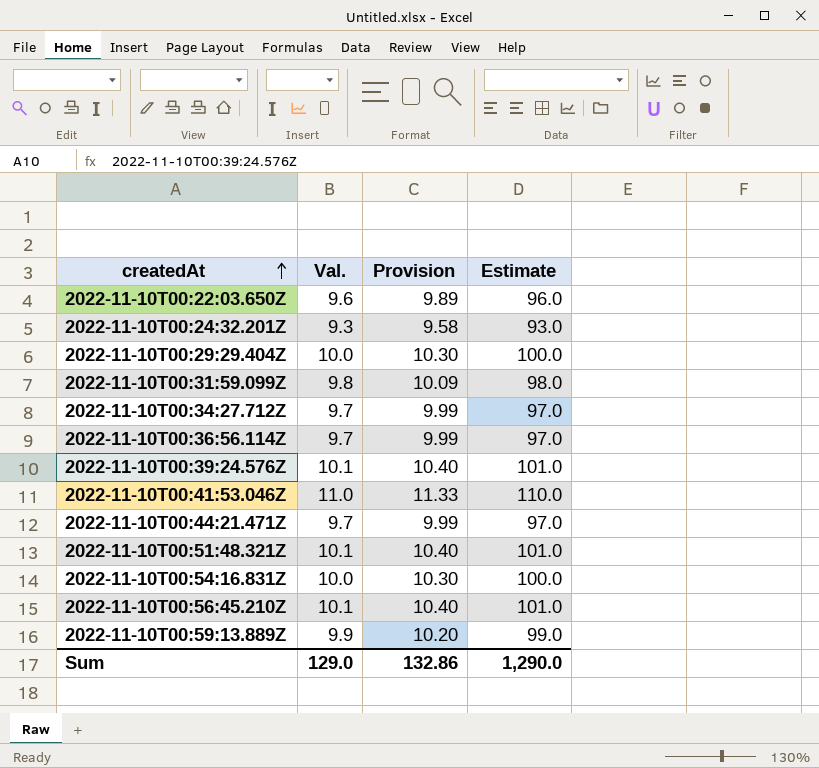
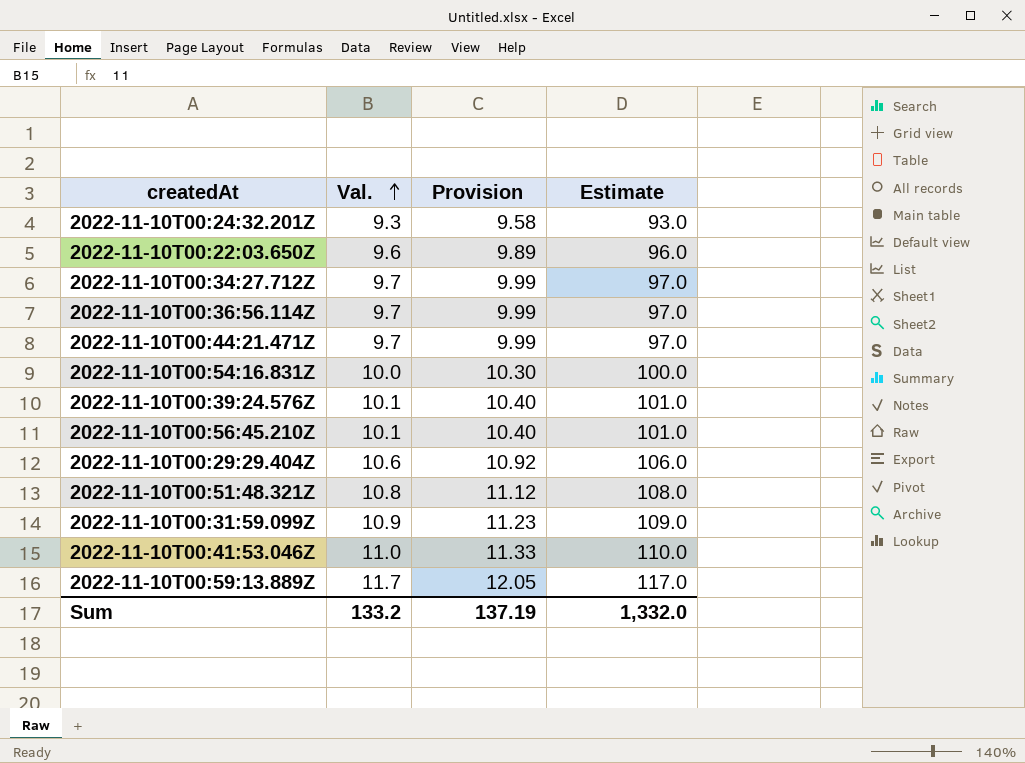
row order: createdAt ascending -> Val. ascending
2022-11-10T00:29:29.404Z | Val.: 10.0 -> 10.6
2022-11-10T00:29:29.404Z | Provision: 10.30 -> 10.92
2022-11-10T00:29:29.404Z | Estimate: 100.0 -> 106.0
2022-11-10T00:51:48.321Z | Val.: 10.1 -> 10.8
2022-11-10T00:51:48.321Z | Provision: 10.40 -> 11.12
2022-11-10T00:51:48.321Z | Estimate: 101.0 -> 108.0
2022-11-10T00:31:59.099Z | Val.: 9.8 -> 10.9
2022-11-10T00:31:59.099Z | Provision: 10.09 -> 11.23
2022-11-10T00:31:59.099Z | Estimate: 98.0 -> 109.0
2022-11-10T00:59:13.889Z | Val.: 9.9 -> 11.7
2022-11-10T00:59:13.889Z | Provision: 10.20 -> 12.05
2022-11-10T00:59:13.889Z | Estimate: 99.0 -> 117.0
Sum | Val.: 129.0 -> 133.2
Sum | Provision: 132.86 -> 137.19
Sum | Estimate: 1,290.0 -> 1,332.0

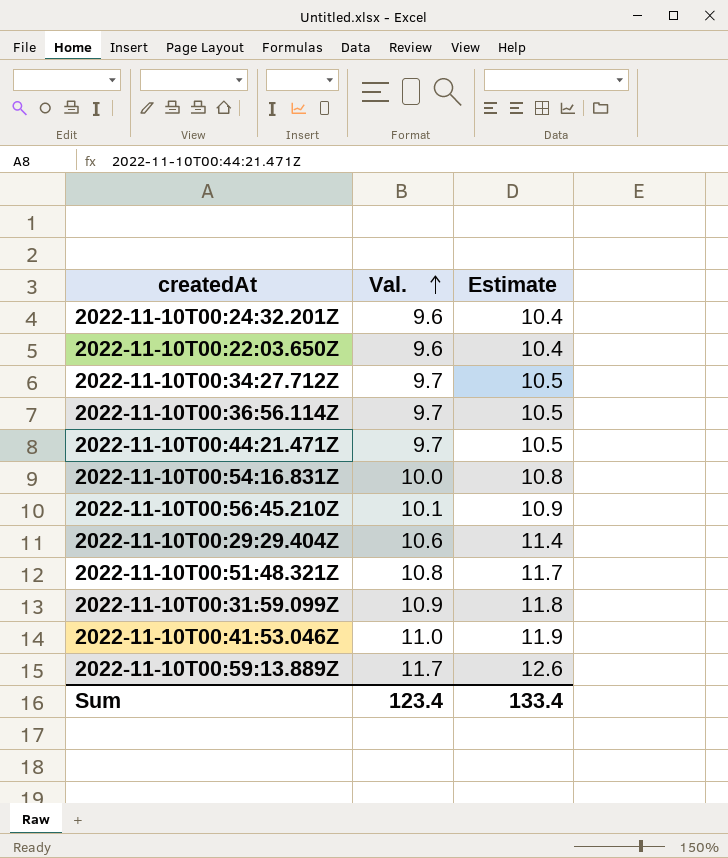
column Provision | formula: [Val.] * 1.03 -> none
column Estimate | formula: [Val.] * 10 -> [Val.] * 1.08
row 2022-11-10T00:39:24.576Z: 10.1 | 10.40 | 101.0 -> none
2022-11-10T00:24:32.201Z | Val.: 9.3 -> 9.6
Sum | Val.: 133.2 -> 123.4
Sum | Estimate: 1,332.0 -> 133.4

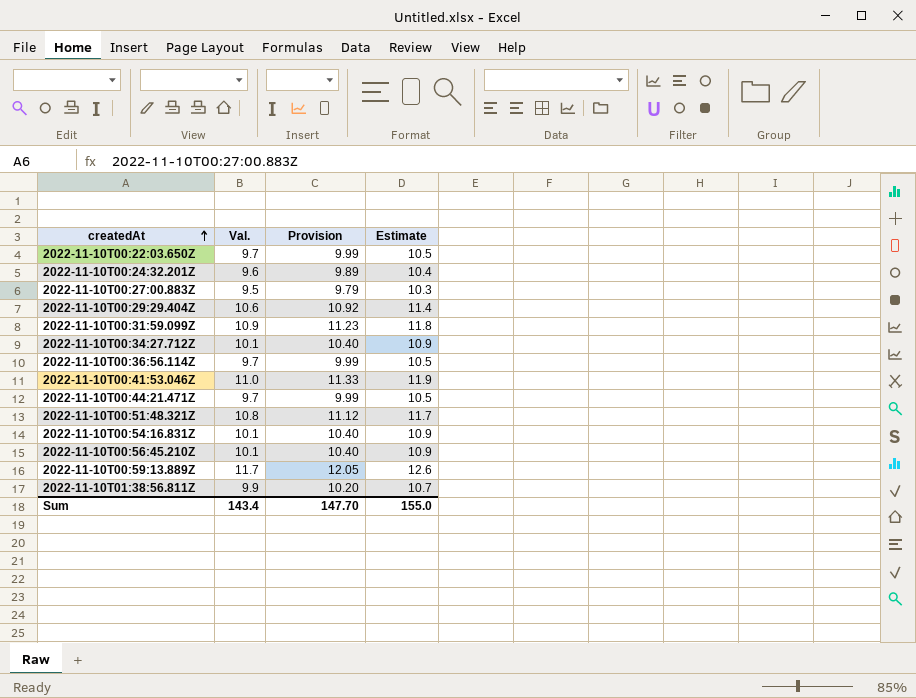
row order: Val. ascending -> createdAt ascending
column Provision | formula: none -> [Val.] * 1.03
2022-11-10T00:22:03.650Z | Val.: 9.6 -> 9.7
2022-11-10T00:22:03.650Z | Estimate: 10.4 -> 10.5
row 2022-11-10T00:27:00.883Z: none -> 9.5 | 9.79 | 10.3
2022-11-10T00:34:27.712Z | Val.: 9.7 -> 10.1
2022-11-10T00:34:27.712Z | Estimate: 10.5 -> 10.9
2022-11-10T00:54:16.831Z | Val.: 10.0 -> 10.1
2022-11-10T00:54:16.831Z | Estimate: 10.8 -> 10.9
row 2022-11-10T01:38:56.811Z: none -> 9.9 | 10.20 | 10.7
Sum | Val.: 123.4 -> 143.4
Sum | Estimate: 133.4 -> 155.0

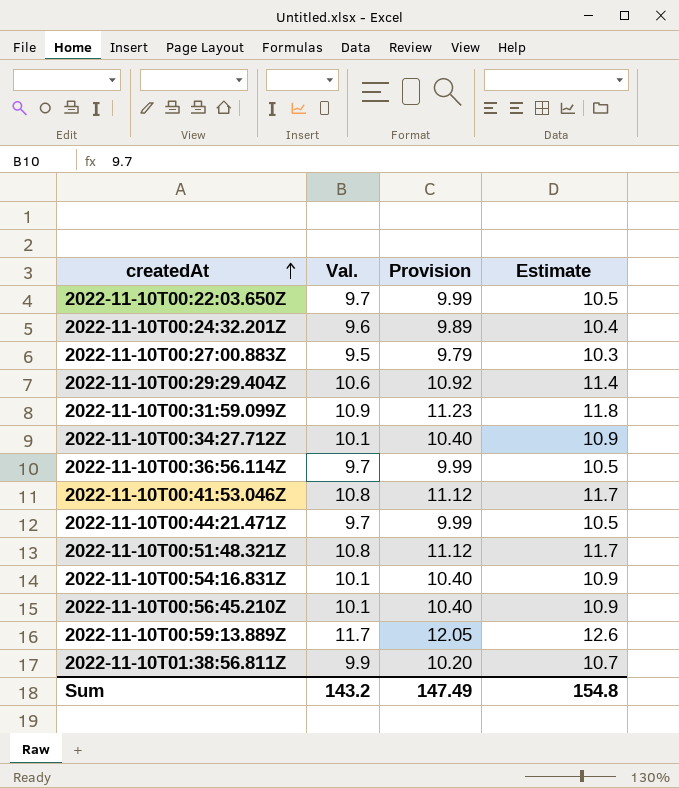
2022-11-10T00:41:53.046Z | Val.: 11.0 -> 10.8
2022-11-10T00:41:53.046Z | Provision: 11.33 -> 11.12
2022-11-10T00:41:53.046Z | Estimate: 11.9 -> 11.7
Sum | Val.: 143.4 -> 143.2
Sum | Provision: 147.70 -> 147.49
Sum | Estimate: 155.0 -> 154.8

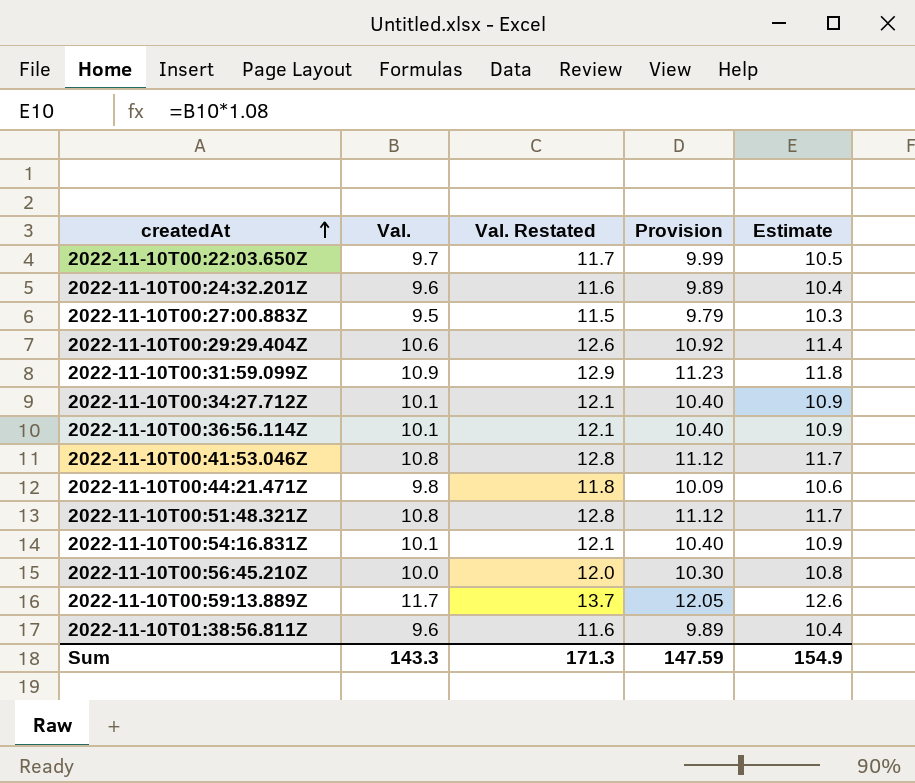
column Val. Restated | formula: none -> [Val.] + 2
2022-11-10T00:36:56.114Z | Val.: 9.7 -> 10.1
2022-11-10T00:36:56.114Z | Provision: 9.99 -> 10.40
2022-11-10T00:36:56.114Z | Estimate: 10.5 -> 10.9
2022-11-10T00:44:21.471Z | Val.: 9.7 -> 9.8
2022-11-10T00:44:21.471Z | Provision: 9.99 -> 10.09
2022-11-10T00:44:21.471Z | Estimate: 10.5 -> 10.6
2022-11-10T00:56:45.210Z | Val.: 10.1 -> 10.0
2022-11-10T00:56:45.210Z | Provision: 10.40 -> 10.30
2022-11-10T00:56:45.210Z | Estimate: 10.9 -> 10.8
2022-11-10T01:38:56.811Z | Val.: 9.9 -> 9.6
2022-11-10T01:38:56.811Z | Provision: 10.20 -> 9.89
2022-11-10T01:38:56.811Z | Estimate: 10.7 -> 10.4
Sum | Val.: 143.2 -> 143.3
Sum | Provision: 147.49 -> 147.59
Sum | Estimate: 154.8 -> 154.9

